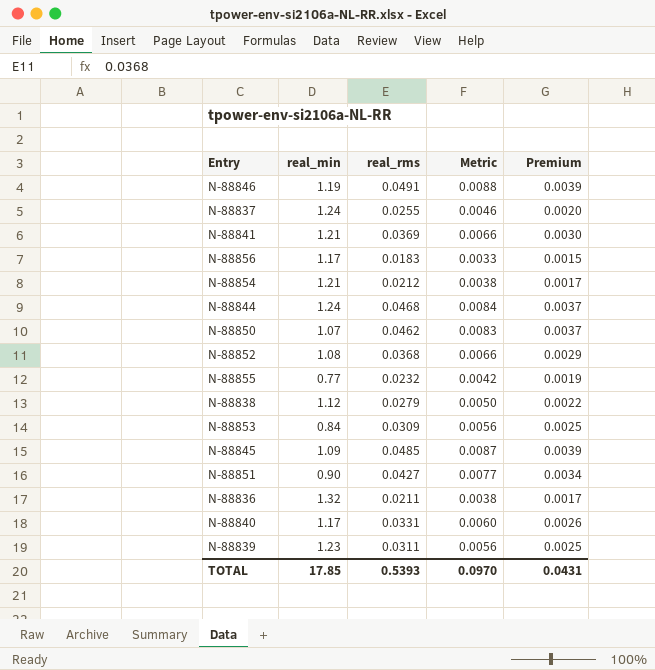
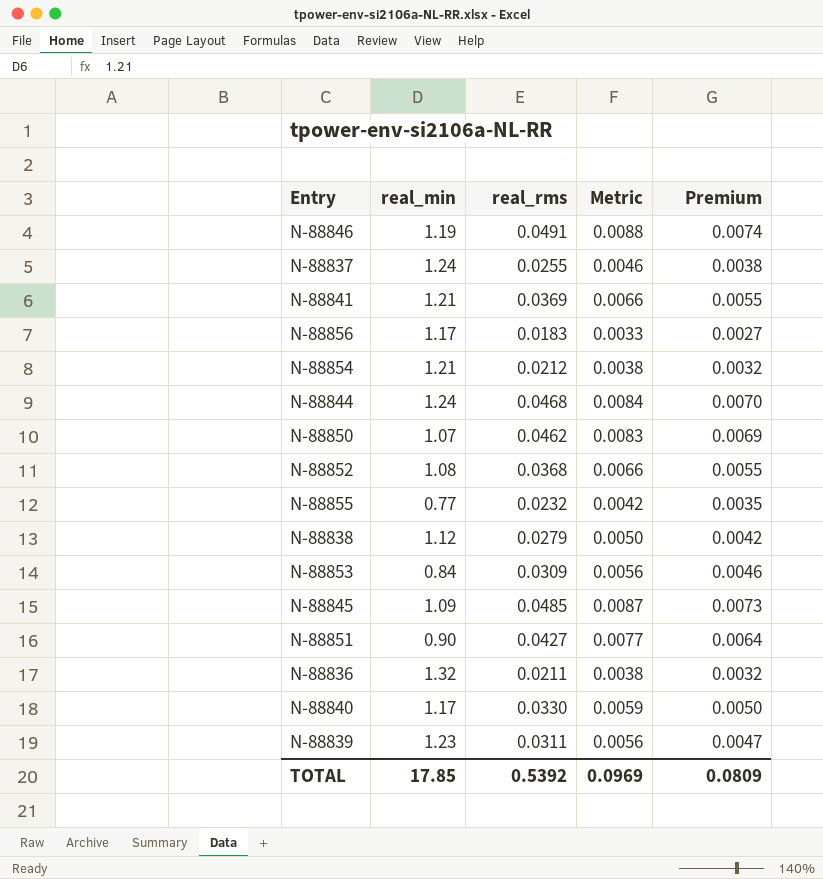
column Premium | formula: [real_rms] * 0.08 -> [real_rms] * 0.15
N-88840 | real_rms: 0.0331 -> 0.0330
N-88840 | Metric: 0.0060 -> 0.0059
TOTAL | real_rms: 0.5393 -> 0.5392
TOTAL | Metric: 0.0970 -> 0.0969
TOTAL | Premium: 0.0431 -> 0.0809

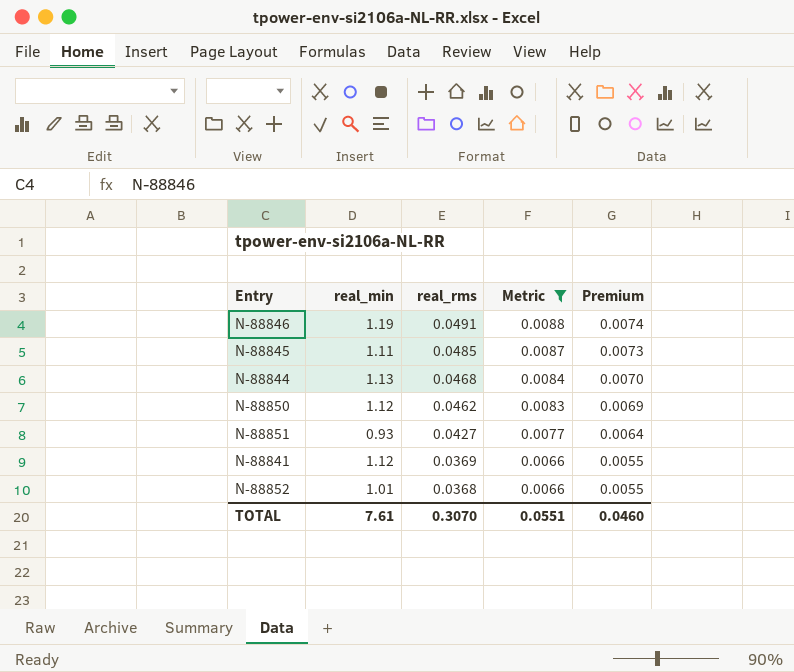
filter: none -> Metric >= 0.0066
row order: none -> real_rms descending
N-88845 | real_min: 1.09 -> 1.11
N-88844 | real_min: 1.24 -> 1.13
N-88850 | real_min: 1.07 -> 1.12
N-88851 | real_min: 0.90 -> 0.93
N-88841 | real_min: 1.21 -> 1.12
N-88852 | real_min: 1.08 -> 1.01
TOTAL | real_min: 17.85 -> 7.61
TOTAL | real_rms: 0.5392 -> 0.3070
TOTAL | Metric: 0.0969 -> 0.0551
TOTAL | Premium: 0.0809 -> 0.0460

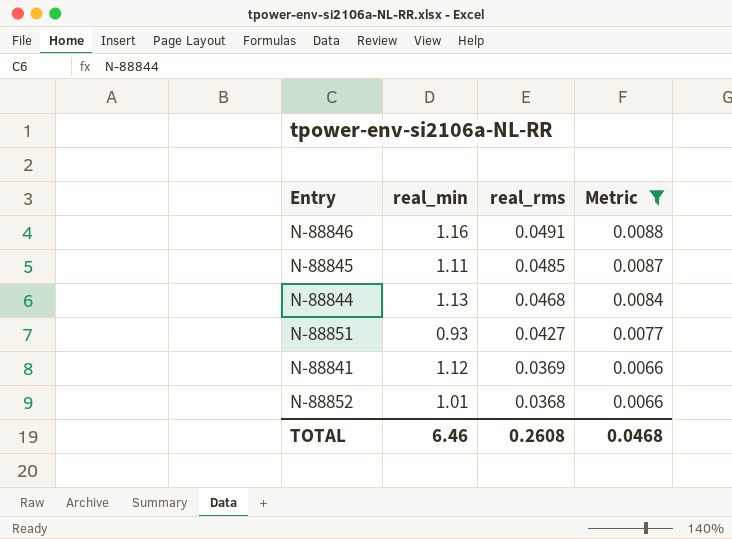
column Premium | formula: [real_rms] * 0.15 -> none
row N-88850: 1.12 | 0.0462 | 0.0083 | 0.0069 -> none
N-88846 | real_min: 1.19 -> 1.16
TOTAL | real_min: 7.61 -> 6.46
TOTAL | real_rms: 0.3070 -> 0.2608
TOTAL | Metric: 0.0551 -> 0.0468

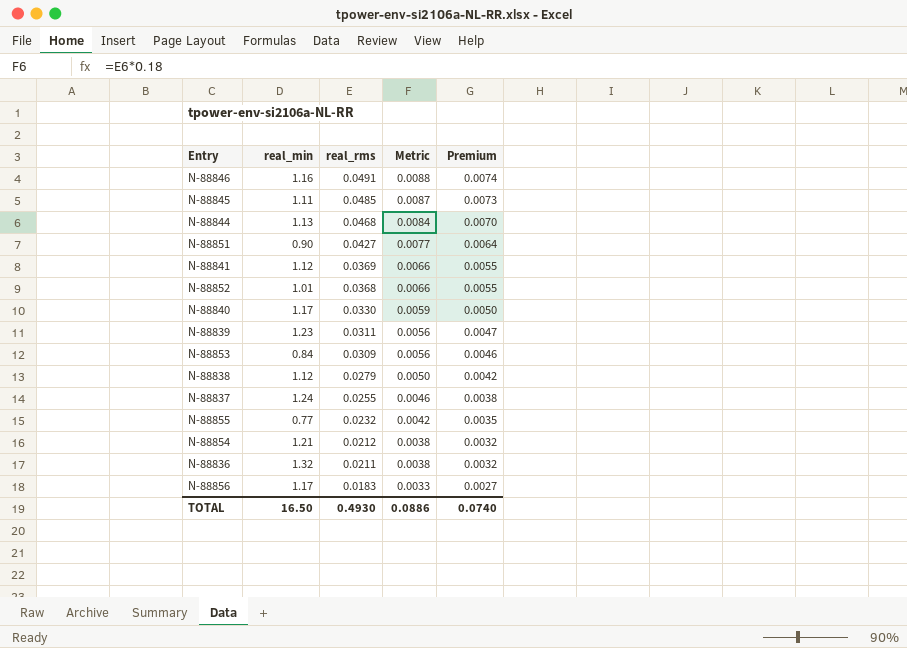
filter: Metric >= 0.0066 -> none
column Premium | formula: none -> [real_rms] * 0.15
N-88851 | real_min: 0.93 -> 0.90
TOTAL | real_min: 6.46 -> 16.50
TOTAL | real_rms: 0.2608 -> 0.4930
TOTAL | Metric: 0.0468 -> 0.0886

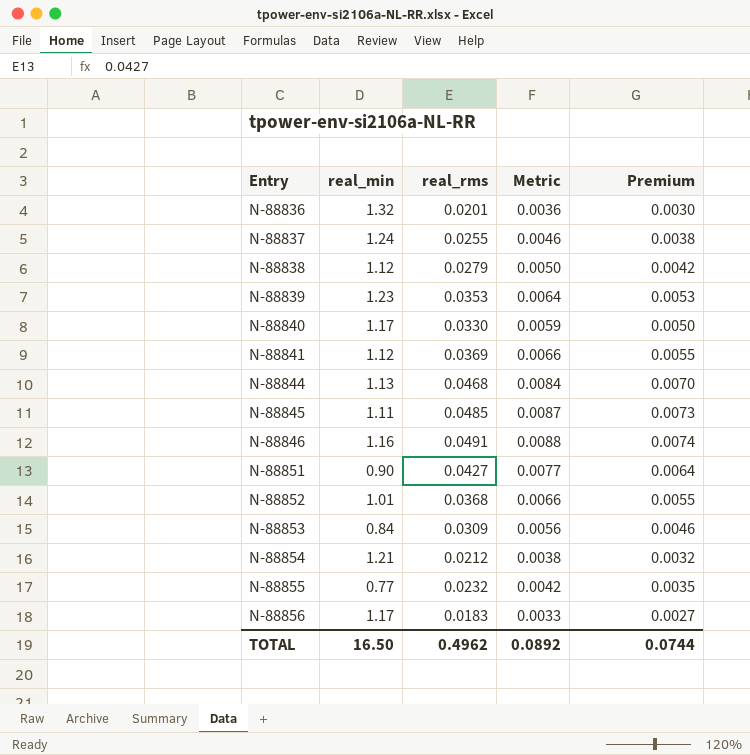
row order: real_rms descending -> Entry ascending
N-88836 | real_rms: 0.0211 -> 0.0201
N-88836 | Metric: 0.0038 -> 0.0036
N-88836 | Premium: 0.0032 -> 0.0030
N-88839 | real_rms: 0.0311 -> 0.0353
N-88839 | Metric: 0.0056 -> 0.0064
N-88839 | Premium: 0.0047 -> 0.0053
TOTAL | real_rms: 0.4930 -> 0.4962
TOTAL | Metric: 0.0886 -> 0.0892
TOTAL | Premium: 0.0740 -> 0.0744

